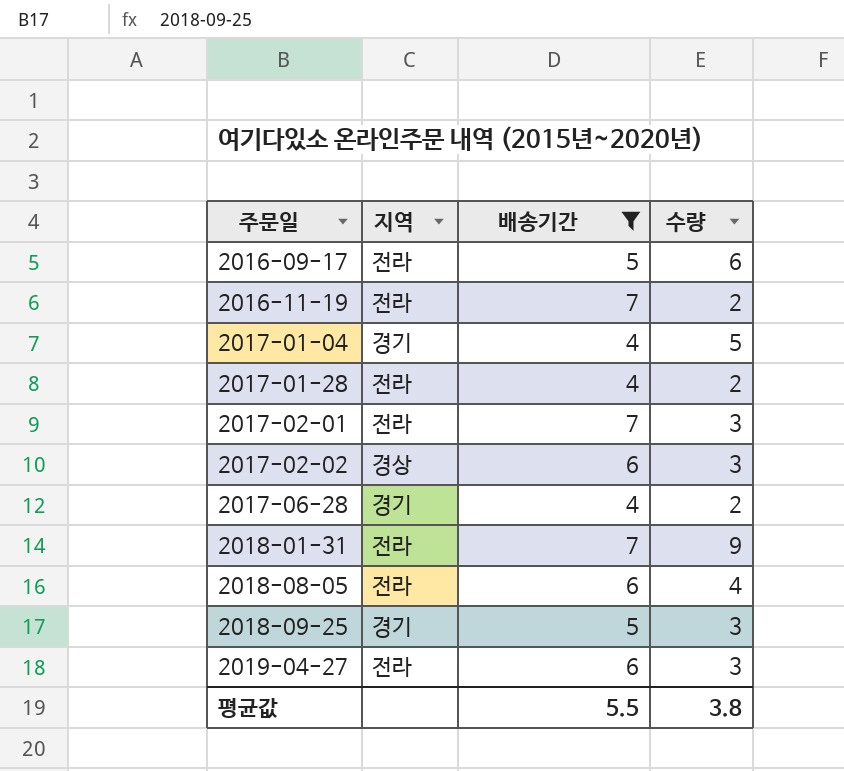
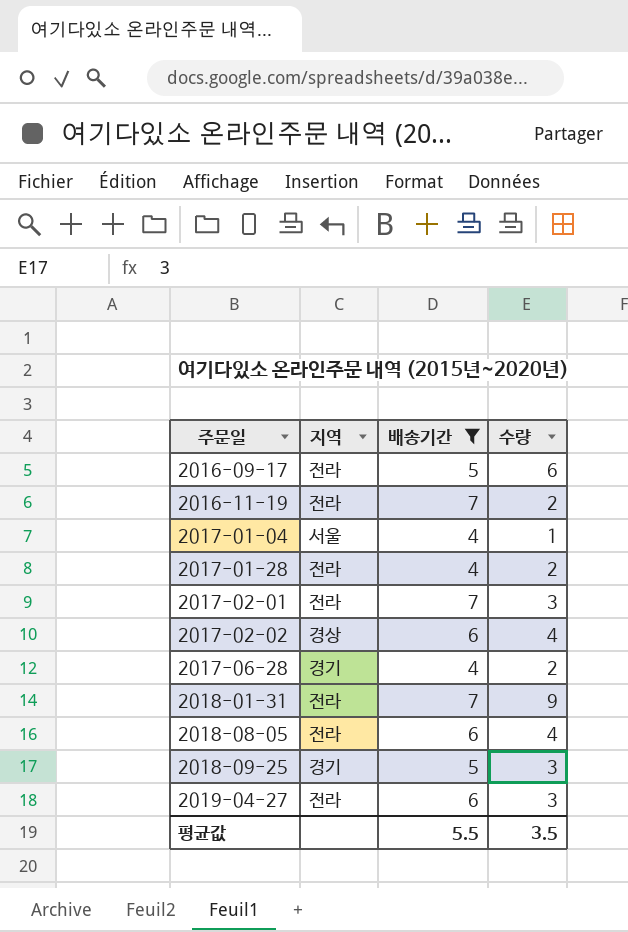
2017-01-04 | 지역: 경기 -> 서울
2017-01-04 | 수량: 5 -> 1
2017-02-02 | 수량: 3 -> 4
평균값 | 수량: 3.8 -> 3.5

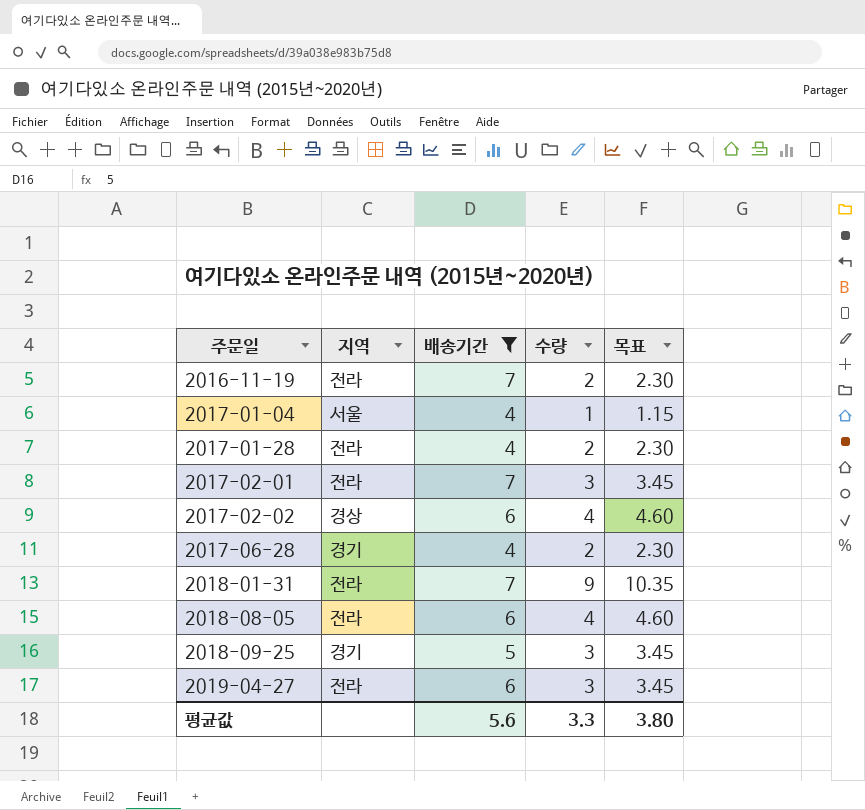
column 목표 | formula: none -> [수량] * 1.15
row 2016-09-17: 전라 | 5 | 6 -> none
평균값 | 배송기간: 5.5 -> 5.6
평균값 | 수량: 3.5 -> 3.3

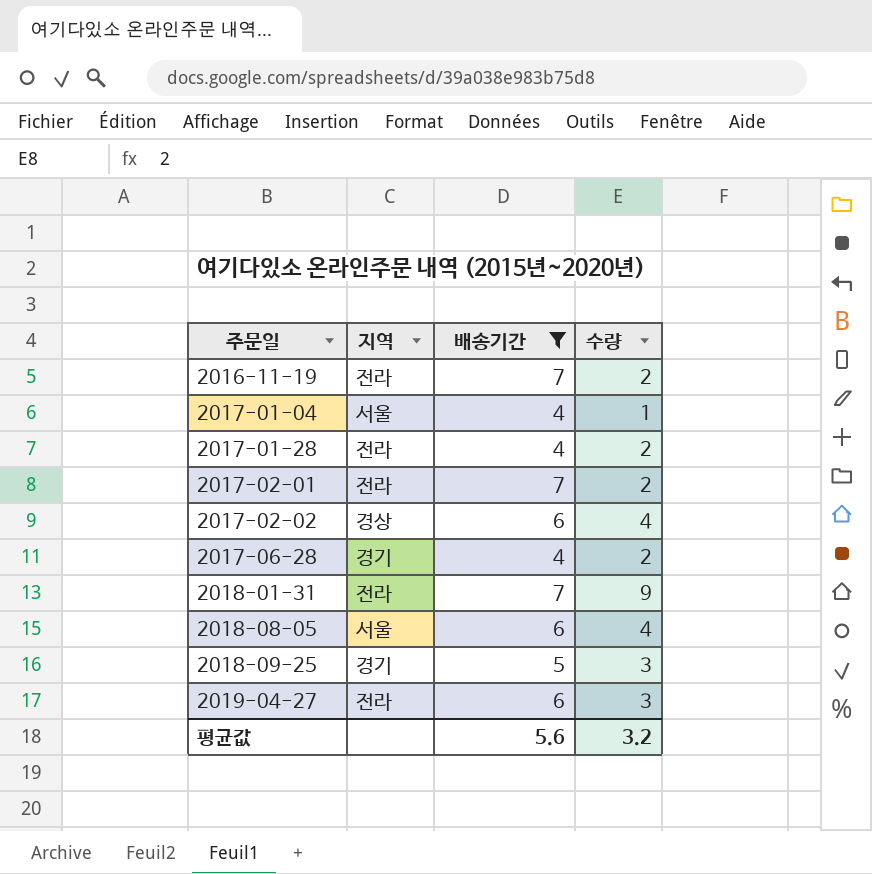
column 목표 | formula: [수량] * 1.15 -> none
2017-02-01 | 수량: 3 -> 2
2018-08-05 | 지역: 전라 -> 서울
평균값 | 수량: 3.3 -> 3.2

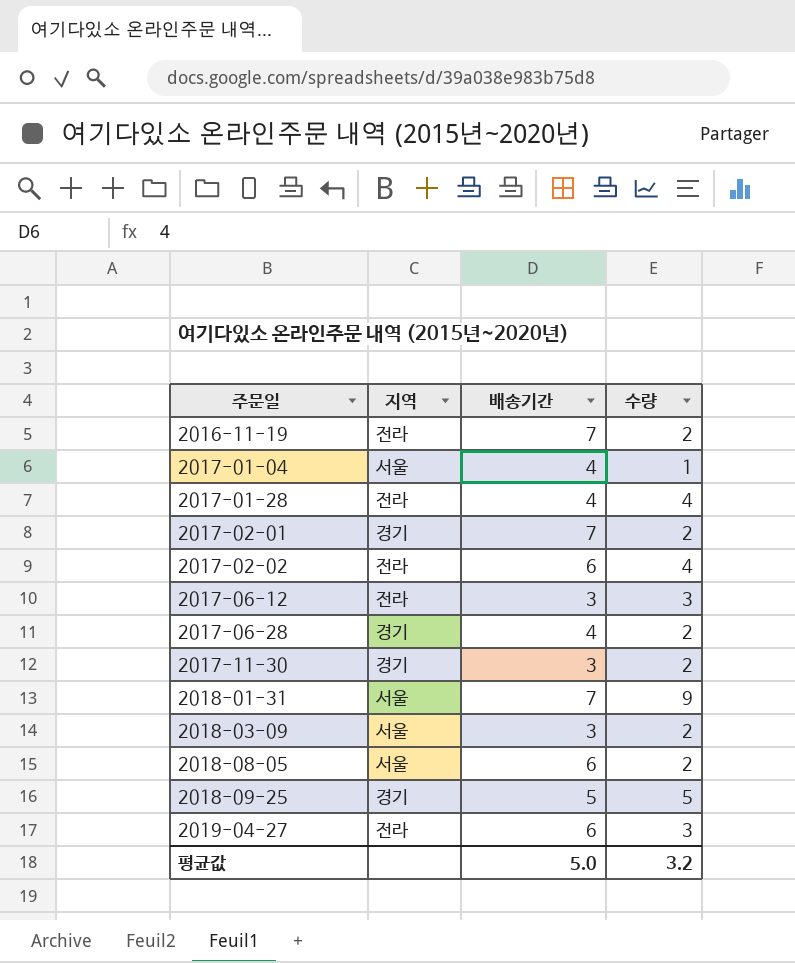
filter: 배송기간 != 3 -> none
2017-01-28 | 수량: 2 -> 4
2017-02-01 | 지역: 전라 -> 경기
2017-02-02 | 지역: 경상 -> 전라
2018-01-31 | 지역: 전라 -> 서울
2018-08-05 | 수량: 4 -> 2
2018-09-25 | 수량: 3 -> 5
평균값 | 배송기간: 5.6 -> 5.0

